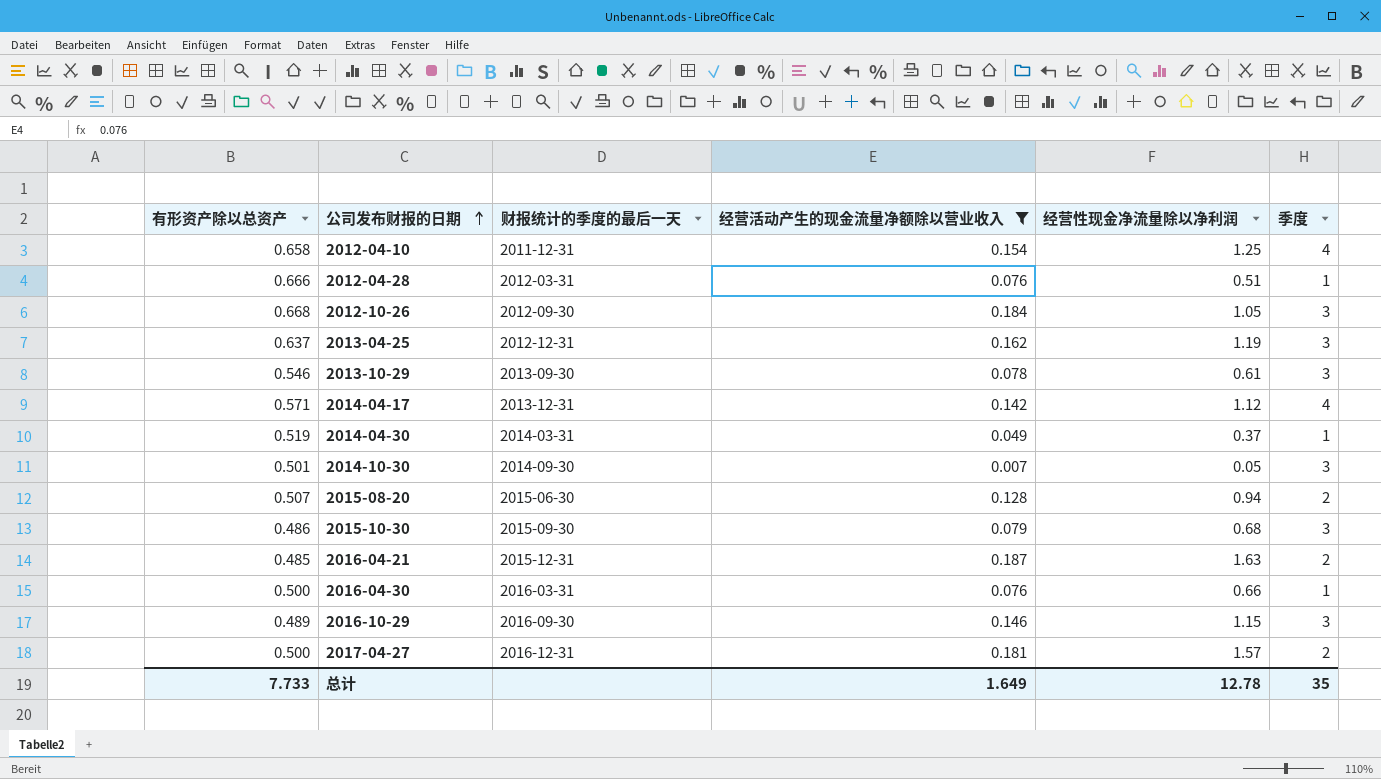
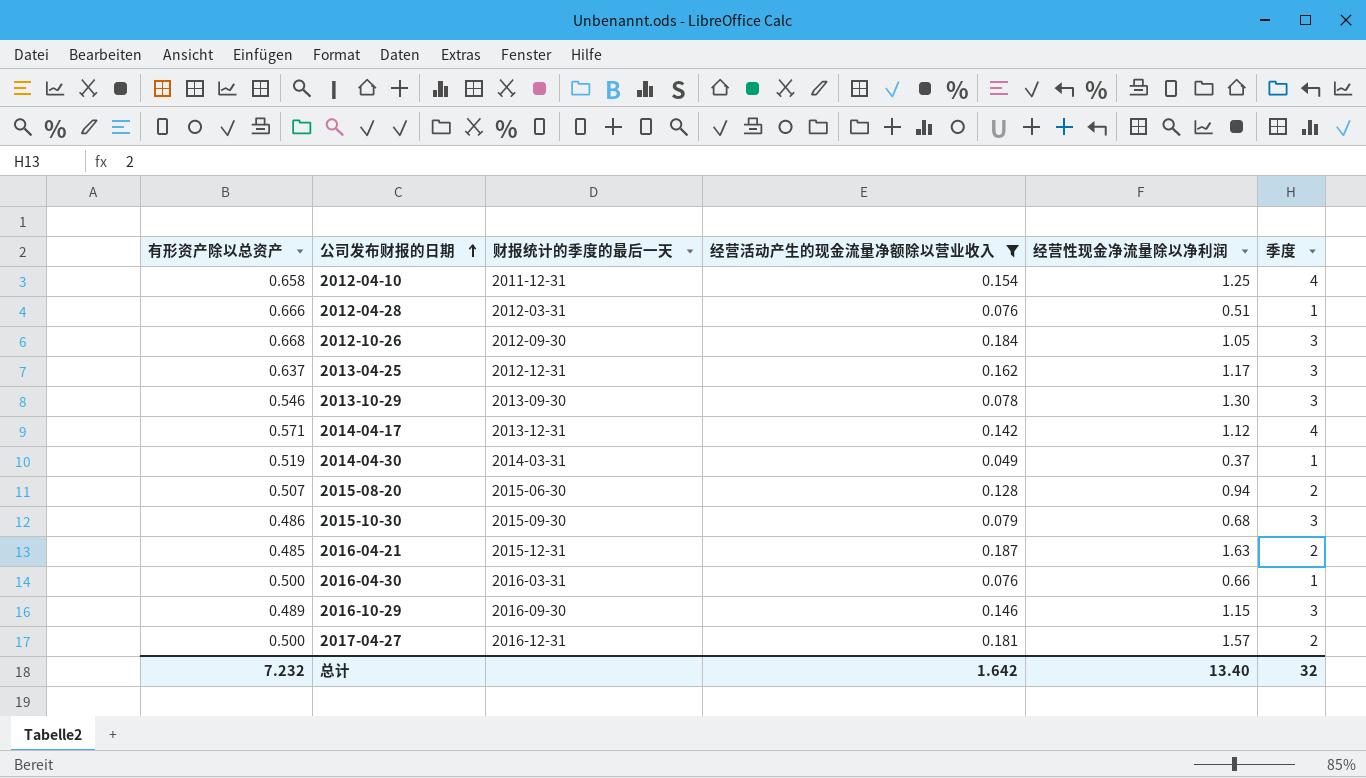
row 2014-10-30: 0.501 | 2014-09-30 | 0.007 | 0.05 | 3 -> none
2013-04-25 | 经营性现金净流量除以净利润: 1.19 -> 1.17
2013-10-29 | 经营性现金净流量除以净利润: 0.61 -> 1.30
总计 | 有形资产除以总资产: 7.733 -> 7.232
总计 | 经营活动产生的现金流量净额除以营业收入: 1.649 -> 1.642
总计 | 经营性现金净流量除以净利润: 12.78 -> 13.40
总计 | 季度: 35 -> 32

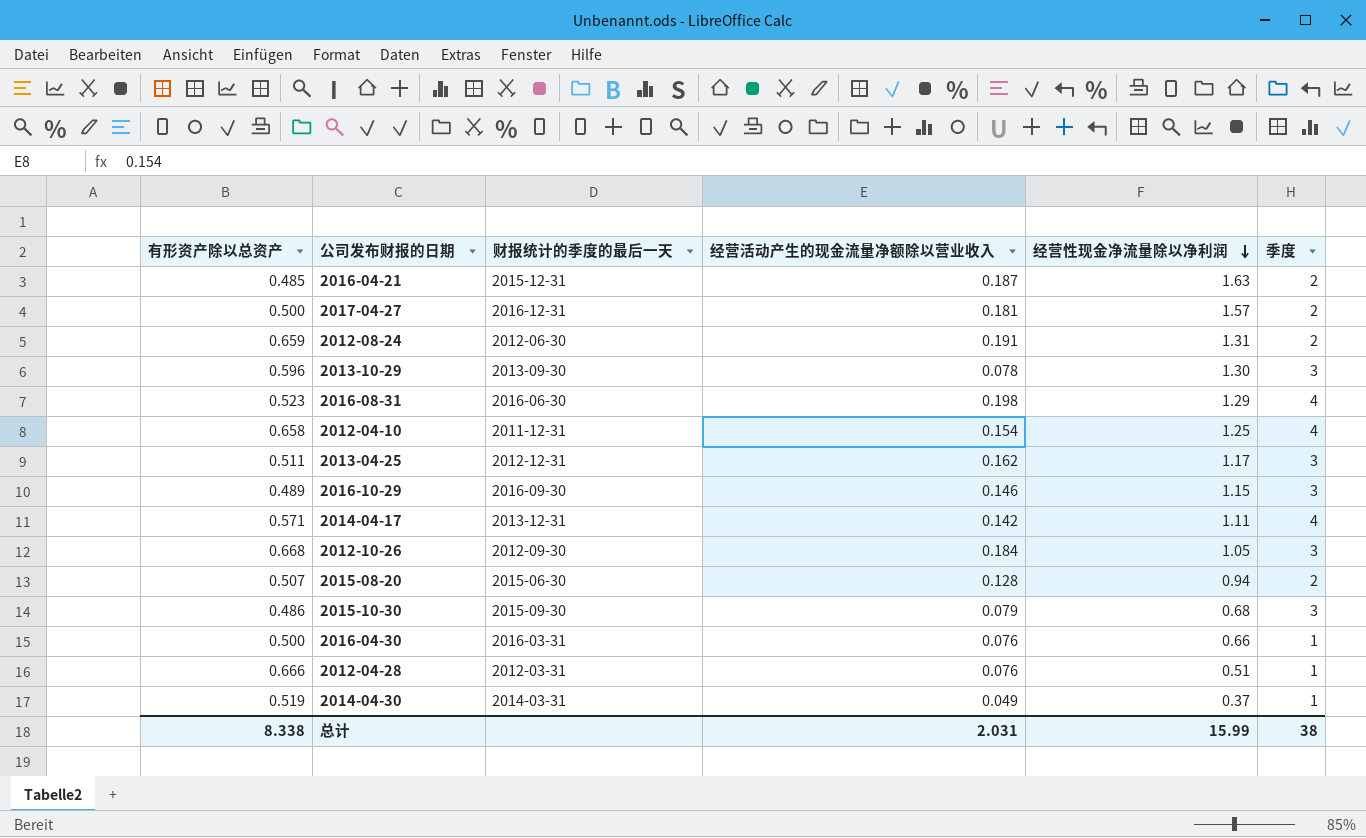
filter: 经营活动产生的现金流量净额除以营业收入 <= 0.187 -> none
row order: 公司发布财报的日期 ascending -> 经营性现金净流量除以净利润 descending
2013-10-29 | 有形资产除以总资产: 0.546 -> 0.596
2013-04-25 | 有形资产除以总资产: 0.637 -> 0.511
2014-04-17 | 经营性现金净流量除以净利润: 1.12 -> 1.11
总计 | 有形资产除以总资产: 7.232 -> 8.338
总计 | 经营活动产生的现金流量净额除以营业收入: 1.642 -> 2.031
总计 | 经营性现金净流量除以净利润: 13.40 -> 15.99
总计 | 季度: 32 -> 38

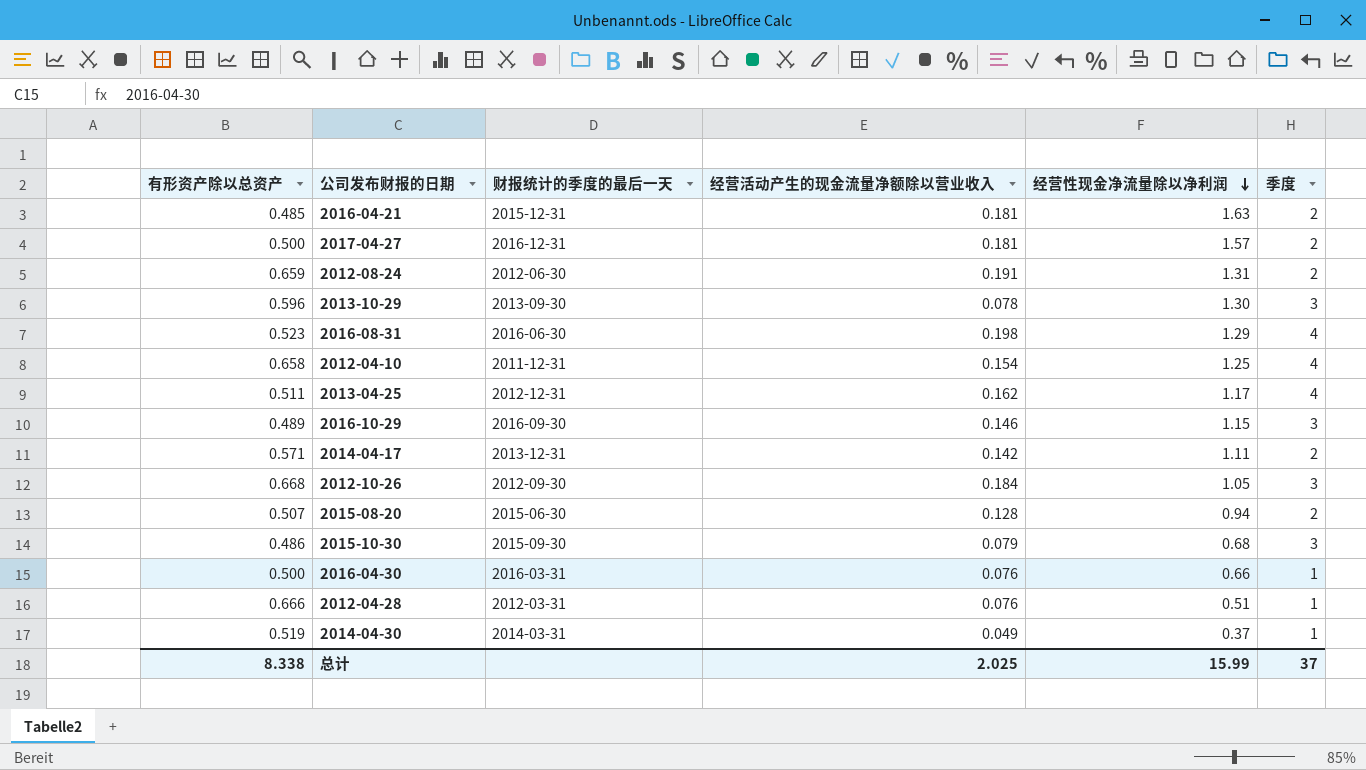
2016-04-21 | 经营活动产生的现金流量净额除以营业收入: 0.187 -> 0.181
2013-04-25 | 季度: 3 -> 4
2014-04-17 | 季度: 4 -> 2
总计 | 经营活动产生的现金流量净额除以营业收入: 2.031 -> 2.025
总计 | 季度: 38 -> 37

